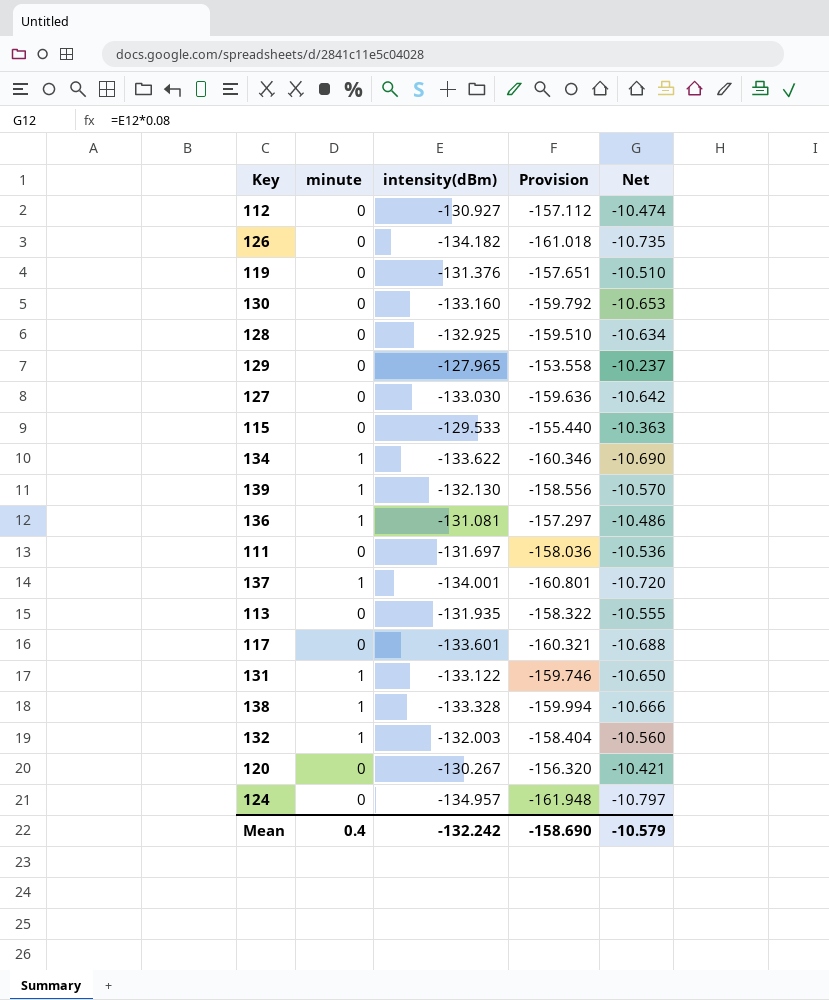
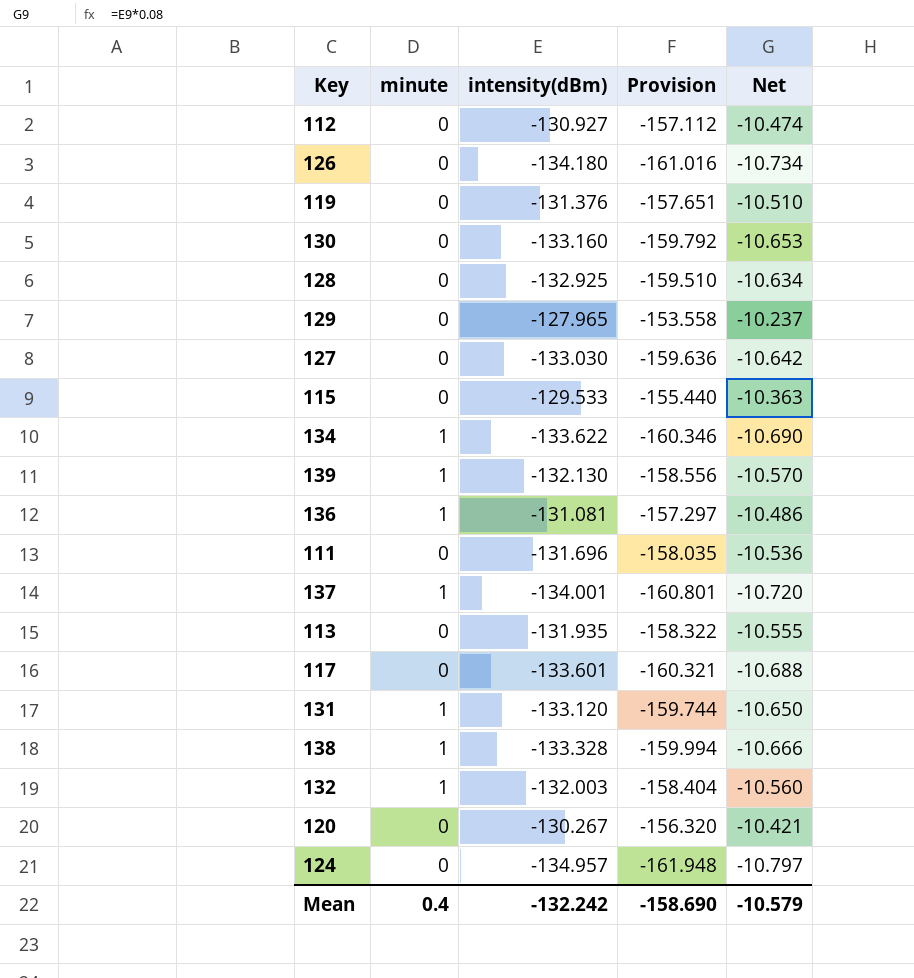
126 | intensity(dBm): -134.182 -> -134.180
126 | Provision: -161.018 -> -161.016
126 | Net: -10.735 -> -10.734
111 | intensity(dBm): -131.697 -> -131.696
111 | Provision: -158.036 -> -158.035
131 | intensity(dBm): -133.122 -> -133.120
131 | Provision: -159.746 -> -159.744

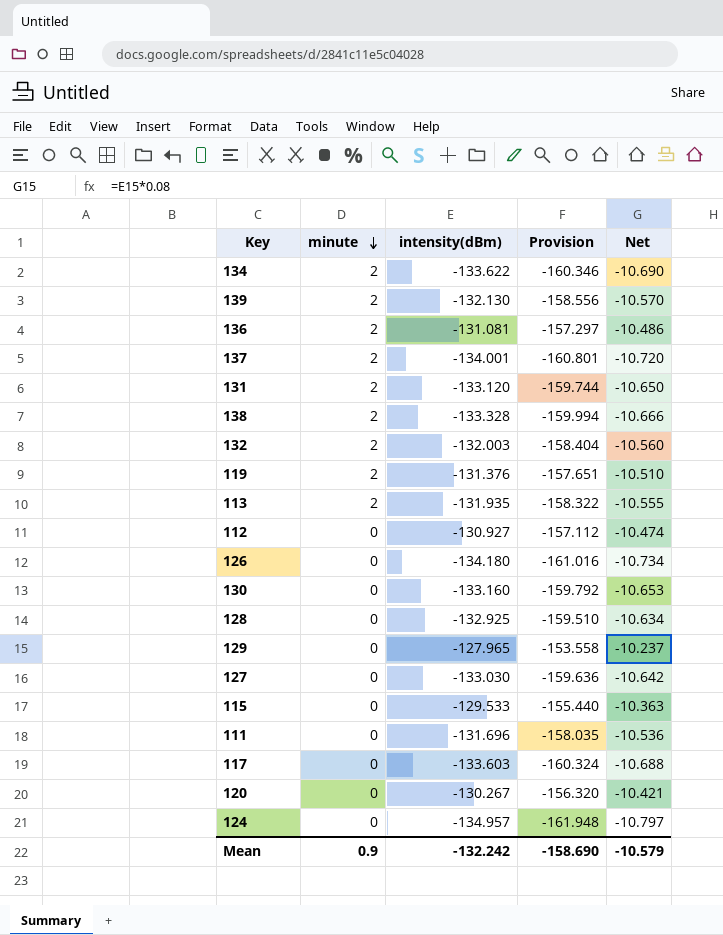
row order: none -> minute descending
134 | minute: 1 -> 2
139 | minute: 1 -> 2
136 | minute: 1 -> 2
137 | minute: 1 -> 2
131 | minute: 1 -> 2
138 | minute: 1 -> 2
132 | minute: 1 -> 2
119 | minute: 0 -> 2
113 | minute: 0 -> 2
117 | intensity(dBm): -133.601 -> -133.603
117 | Provision: -160.321 -> -160.324
Mean | minute: 0.4 -> 0.9

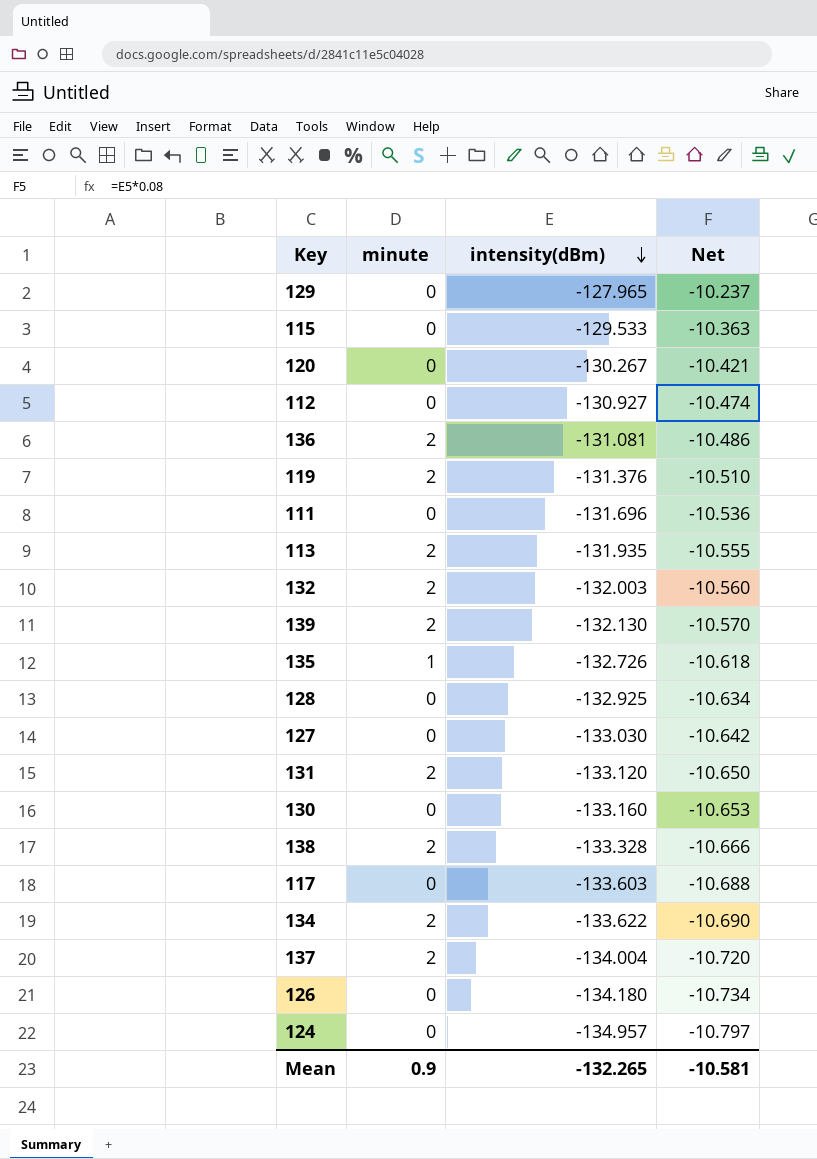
row order: minute descending -> intensity(dBm) descending
column Provision | formula: [intensity(dBm)] * 1.2 -> none
row 135: none -> 1 | -132.726 | -10.618
137 | intensity(dBm): -134.001 -> -134.004
Mean | intensity(dBm): -132.242 -> -132.265
Mean | Net: -10.579 -> -10.581

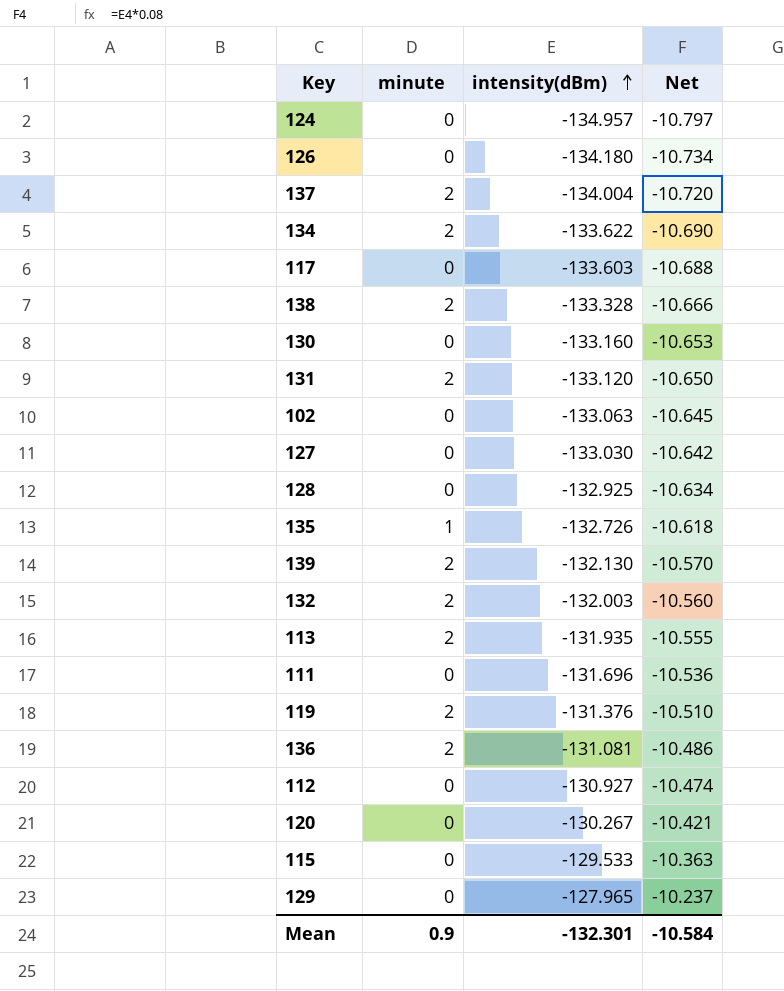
row order: intensity(dBm) descending -> intensity(dBm) ascending
row 102: none -> 0 | -133.063 | -10.645
Mean | intensity(dBm): -132.265 -> -132.301
Mean | Net: -10.581 -> -10.584

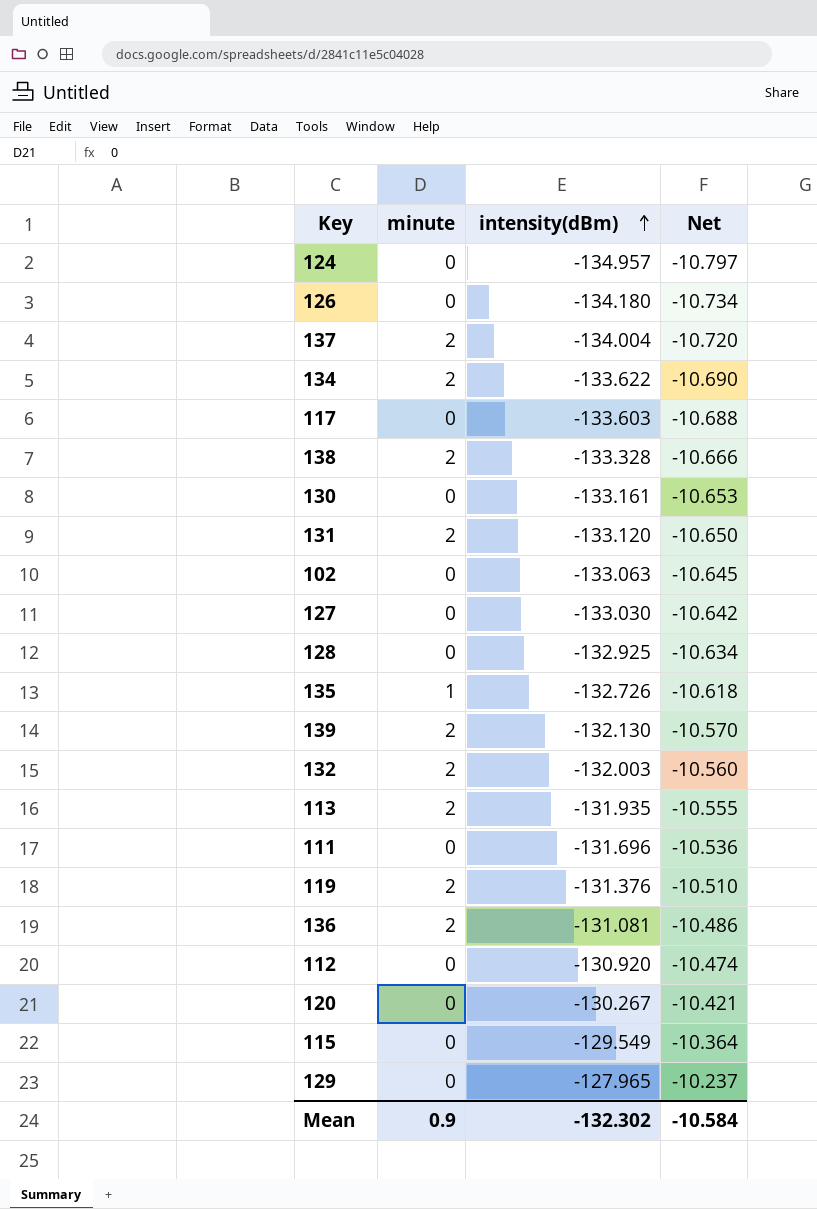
130 | intensity(dBm): -133.160 -> -133.161
112 | intensity(dBm): -130.927 -> -130.920
115 | intensity(dBm): -129.533 -> -129.549
115 | Net: -10.363 -> -10.364
Mean | intensity(dBm): -132.301 -> -132.302

